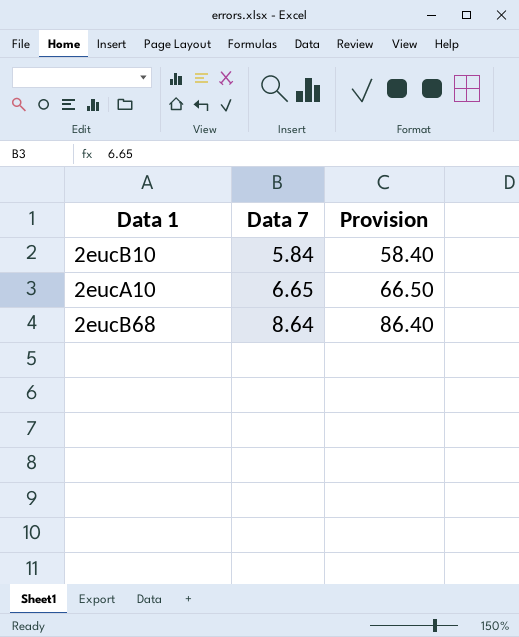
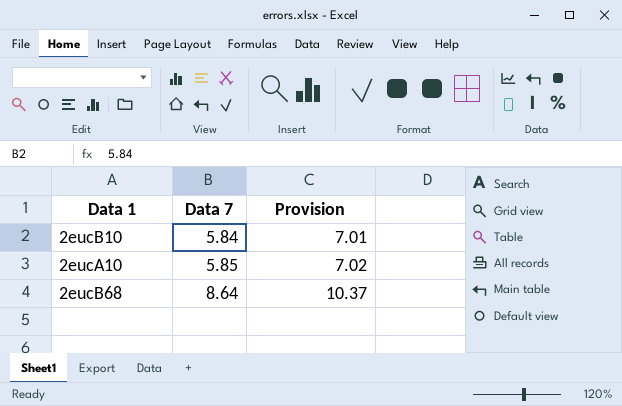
column Provision | formula: [Data 7] * 10 -> [Data 7] * 1.2
2eucA10 | Data 7: 6.65 -> 5.85

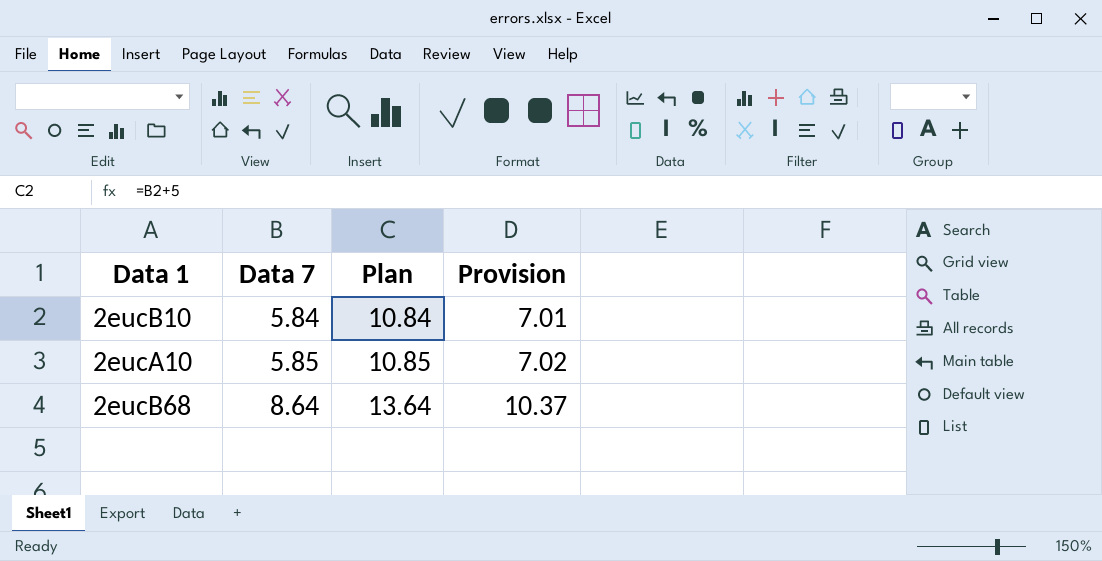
column Plan | formula: none -> [Data 7] + 5

